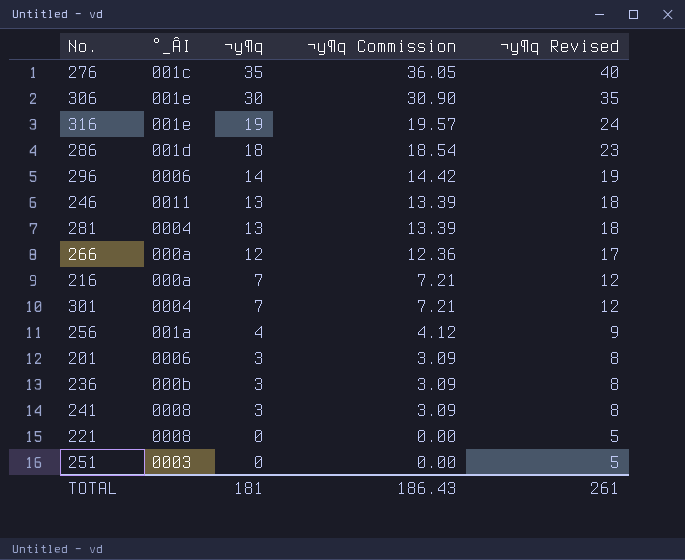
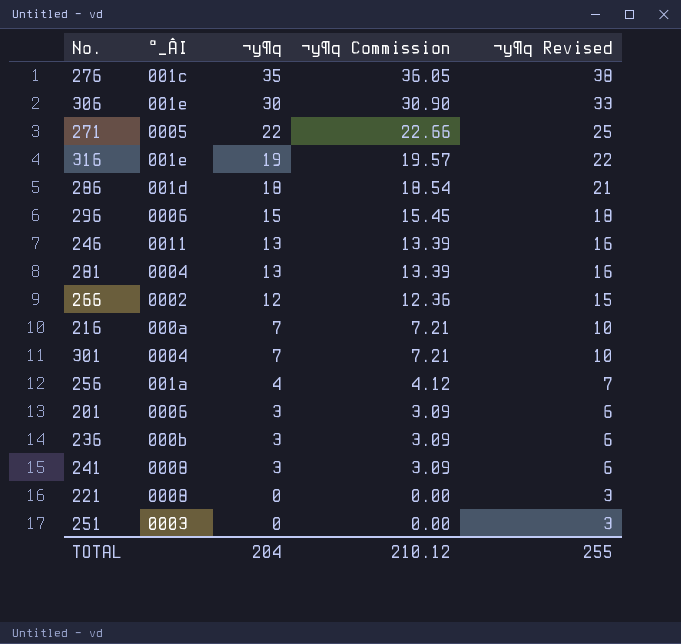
column ¬y¶q Revised | formula: [¬y¶q] + 5 -> [¬y¶q] + 3
row 271: none -> 0005 | 22 | 22.66 | 25
296 | ¬y¶q: 14 -> 15
296 | ¬y¶q Commission: 14.42 -> 15.45
266 | °_ÂI: 000a -> 0002
TOTAL | ¬y¶q: 181 -> 204
TOTAL | ¬y¶q Commission: 186.43 -> 210.12
TOTAL | ¬y¶q Revised: 261 -> 255

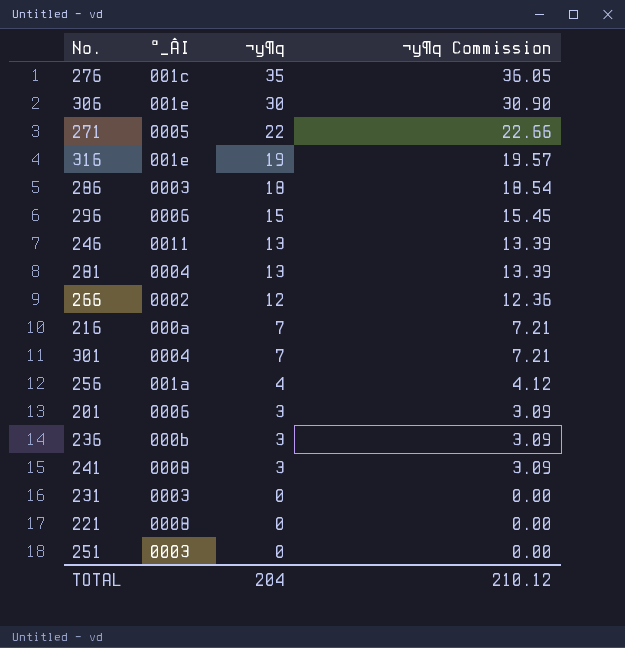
column ¬y¶q Revised | formula: [¬y¶q] + 3 -> none
286 | °_ÂI: 001d -> 0003
row 231: none -> 0003 | 0 | 0.00

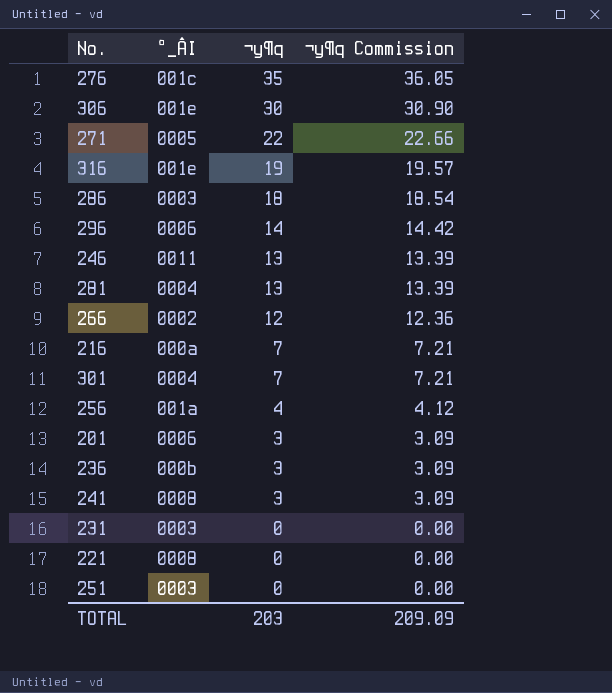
296 | ¬y¶q: 15 -> 14
296 | ¬y¶q Commission: 15.45 -> 14.42
TOTAL | ¬y¶q: 204 -> 203
TOTAL | ¬y¶q Commission: 210.12 -> 209.09

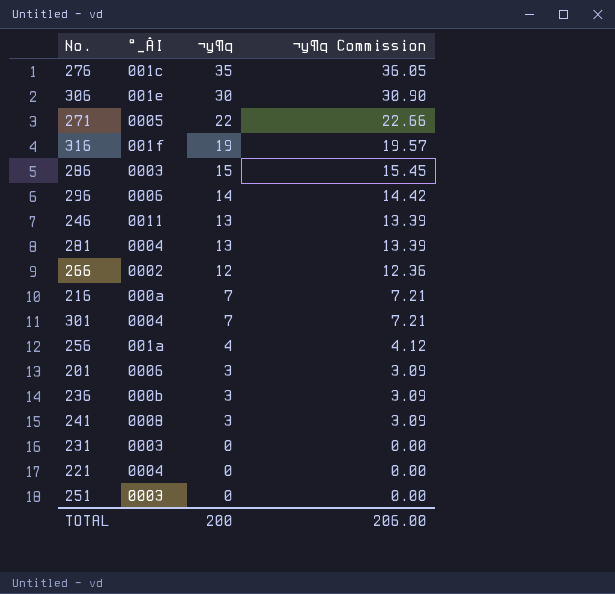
316 | °_ÂI: 001e -> 001f
286 | ¬y¶q: 18 -> 15
286 | ¬y¶q Commission: 18.54 -> 15.45
221 | °_ÂI: 0008 -> 0004
TOTAL | ¬y¶q: 203 -> 200
TOTAL | ¬y¶q Commission: 209.09 -> 206.00

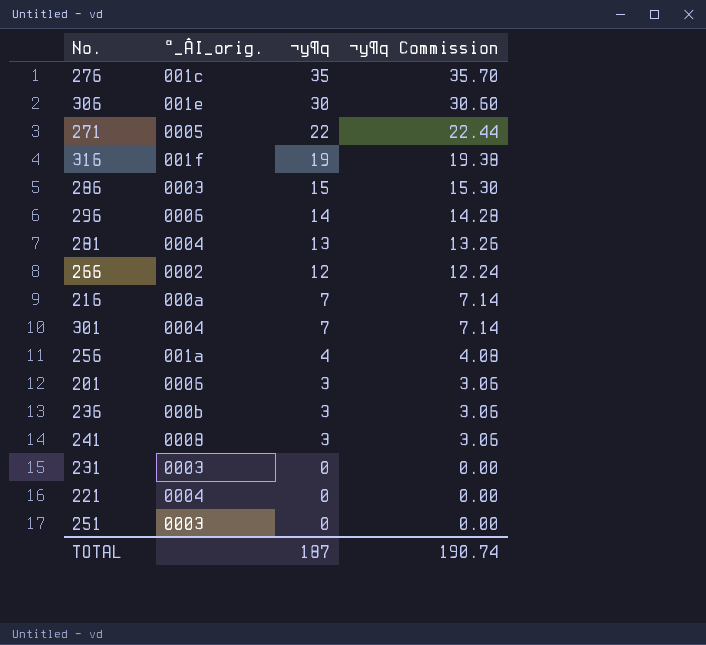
column name: °_ÂI -> °_ÂI_orig.
column ¬y¶q Commission | formula: [¬y¶q] * 1.03 -> [¬y¶q] * 1.02
row 246: 0011 | 13 | 13.39 -> none
TOTAL | ¬y¶q: 200 -> 187
TOTAL | ¬y¶q Commission: 206.00 -> 190.74

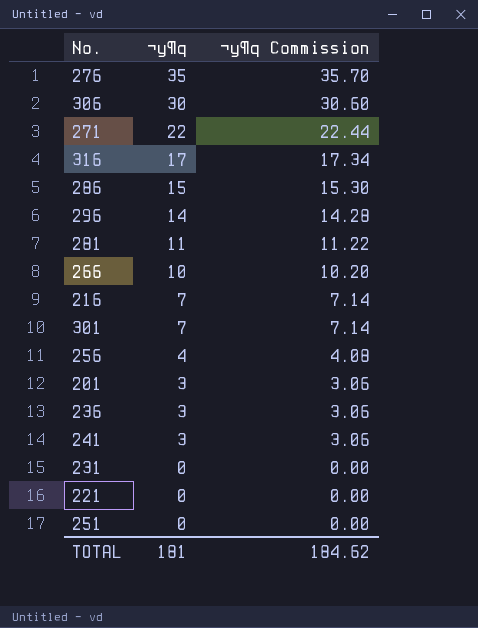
column °_ÂI_orig. | position: 2 -> none
316 | ¬y¶q: 19 -> 17
316 | ¬y¶q Commission: 19.38 -> 17.34
281 | ¬y¶q: 13 -> 11
281 | ¬y¶q Commission: 13.26 -> 11.22
266 | ¬y¶q: 12 -> 10
266 | ¬y¶q Commission: 12.24 -> 10.20
TOTAL | ¬y¶q: 187 -> 181
TOTAL | ¬y¶q Commission: 190.74 -> 184.62

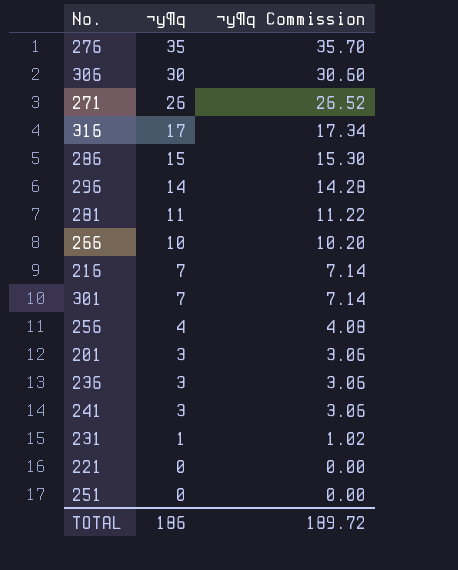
271 | ¬y¶q: 22 -> 26
271 | ¬y¶q Commission: 22.44 -> 26.52
231 | ¬y¶q: 0 -> 1
231 | ¬y¶q Commission: 0.00 -> 1.02
TOTAL | ¬y¶q: 181 -> 186
TOTAL | ¬y¶q Commission: 184.62 -> 189.72

